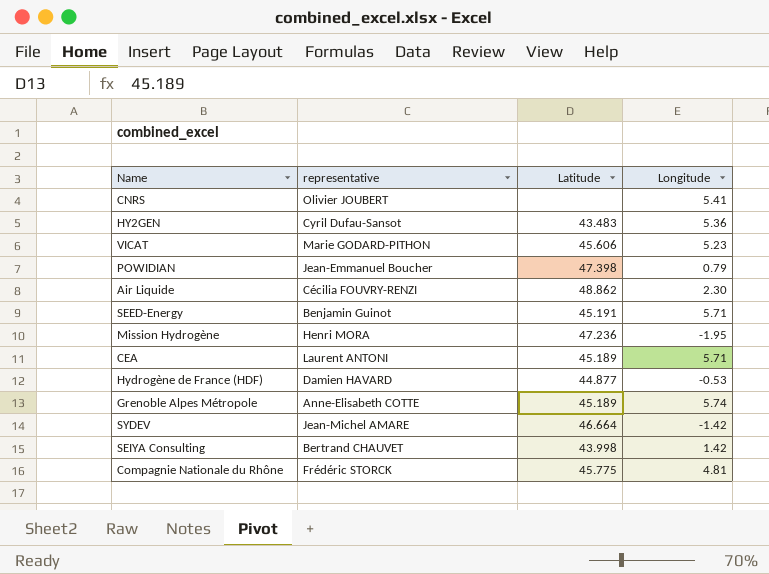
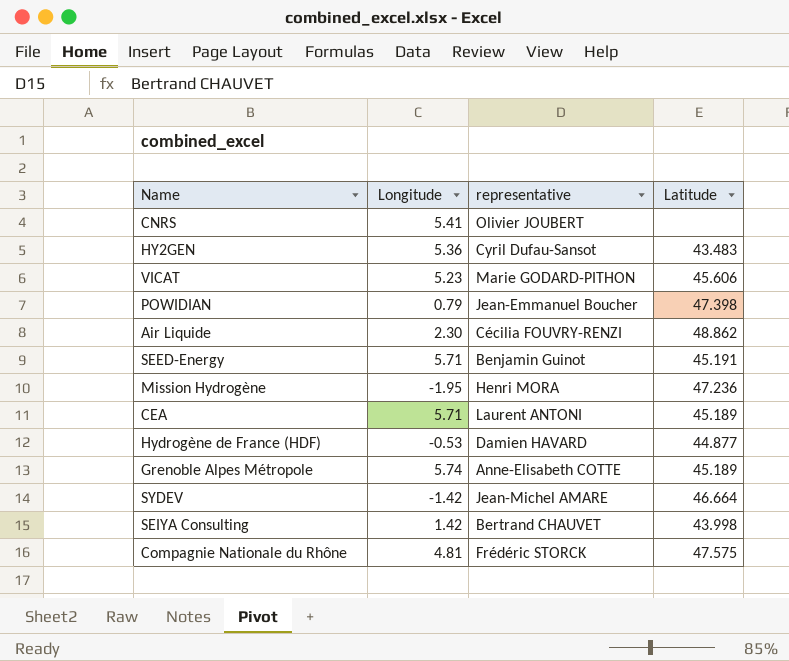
column Longitude | position: 4 -> 2
Compagnie Nationale du Rhône | Latitude: 45.775 -> 47.575

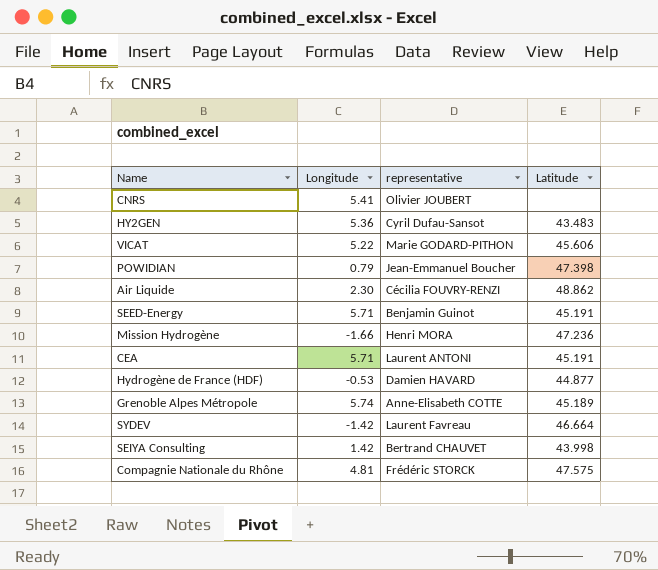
VICAT | Longitude: 5.23 -> 5.22
Mission Hydrogène | Longitude: -1.95 -> -1.66
CEA | Latitude: 45.189 -> 45.191
SYDEV | representative: Jean-Michel AMARE -> Laurent Favreau

